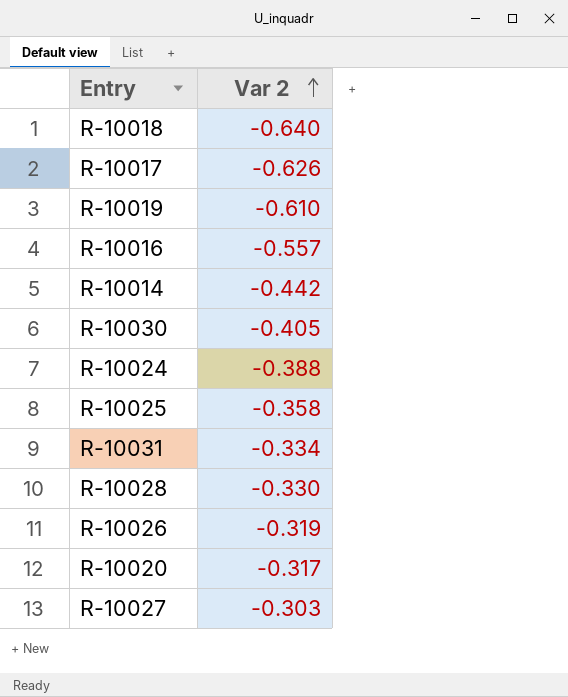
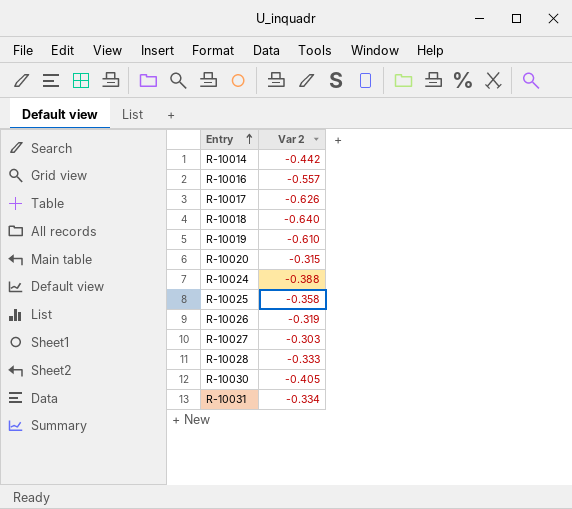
row order: Var 2 ascending -> Entry ascending
R-10020 | Var 2: -0.317 -> -0.315
R-10028 | Var 2: -0.330 -> -0.333

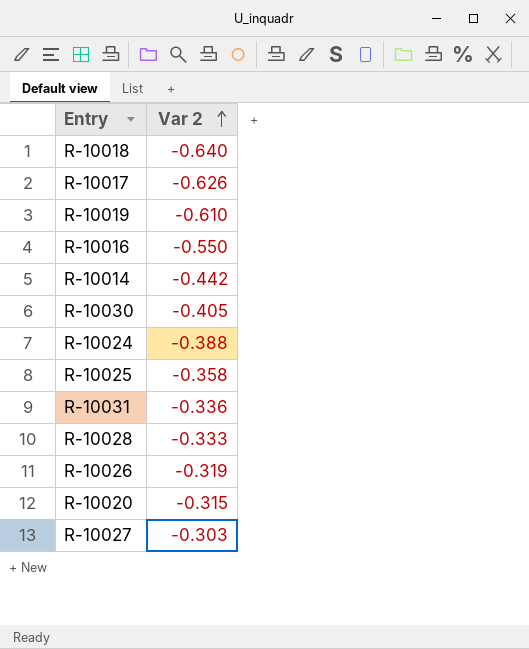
row order: Entry ascending -> Var 2 ascending
R-10016 | Var 2: -0.557 -> -0.550
R-10031 | Var 2: -0.334 -> -0.336

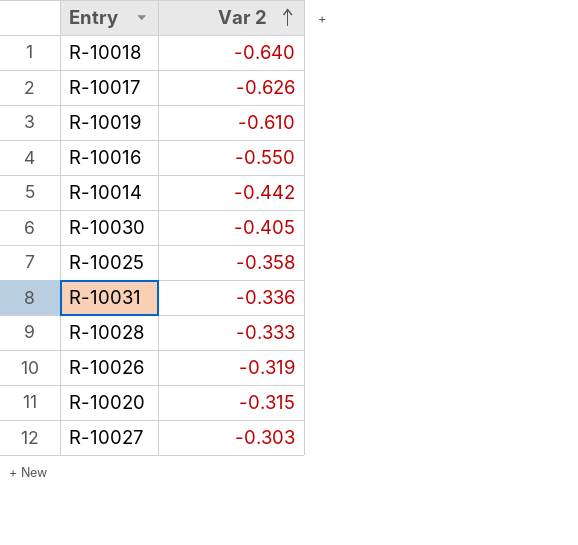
row R-10024: -0.388 -> none

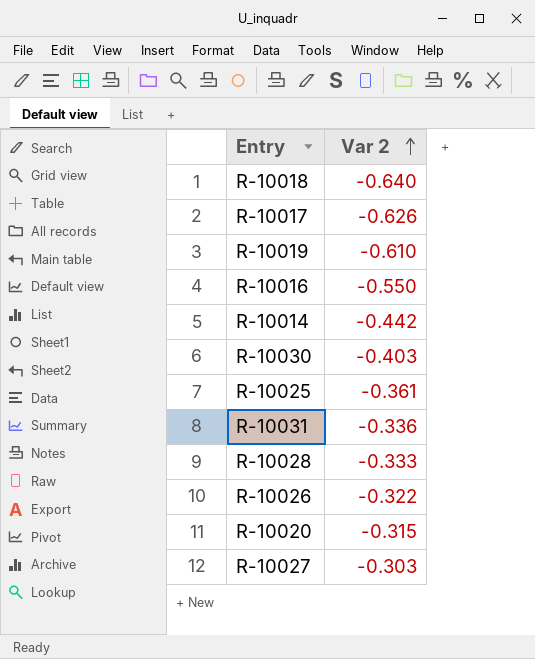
R-10030 | Var 2: -0.405 -> -0.403
R-10025 | Var 2: -0.358 -> -0.361
R-10026 | Var 2: -0.319 -> -0.322

